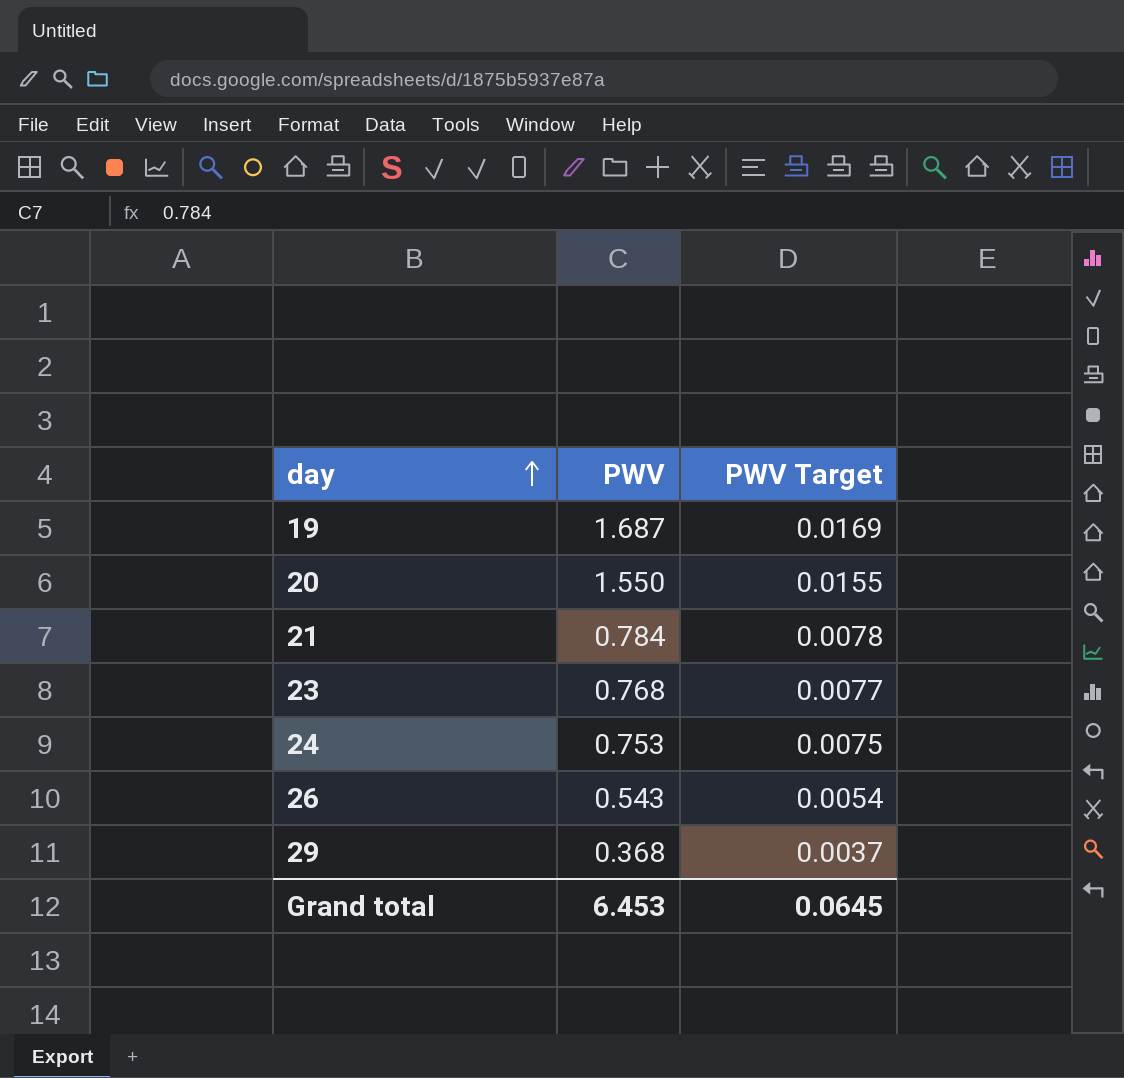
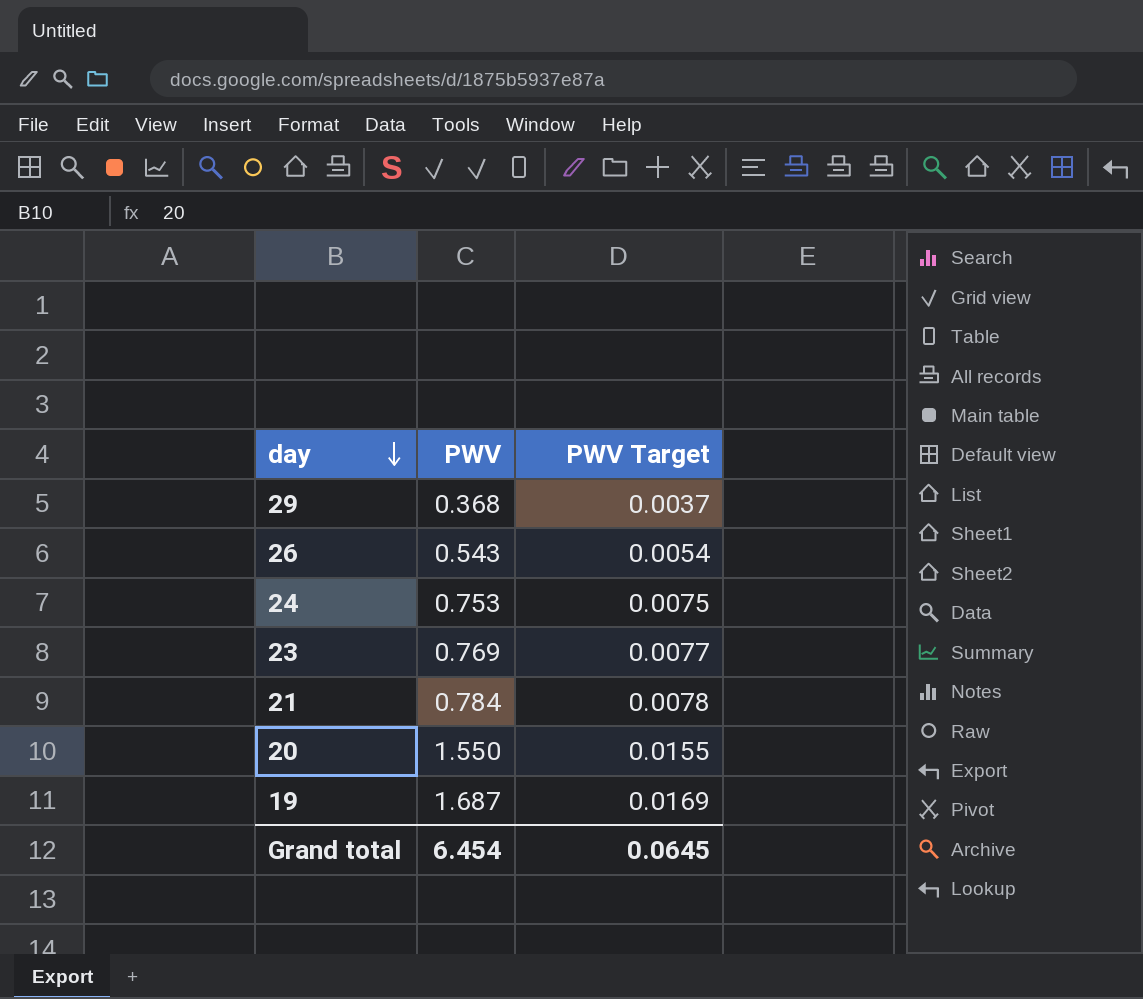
row order: day ascending -> day descending
23 | PWV: 0.768 -> 0.769
Grand total | PWV: 6.453 -> 6.454

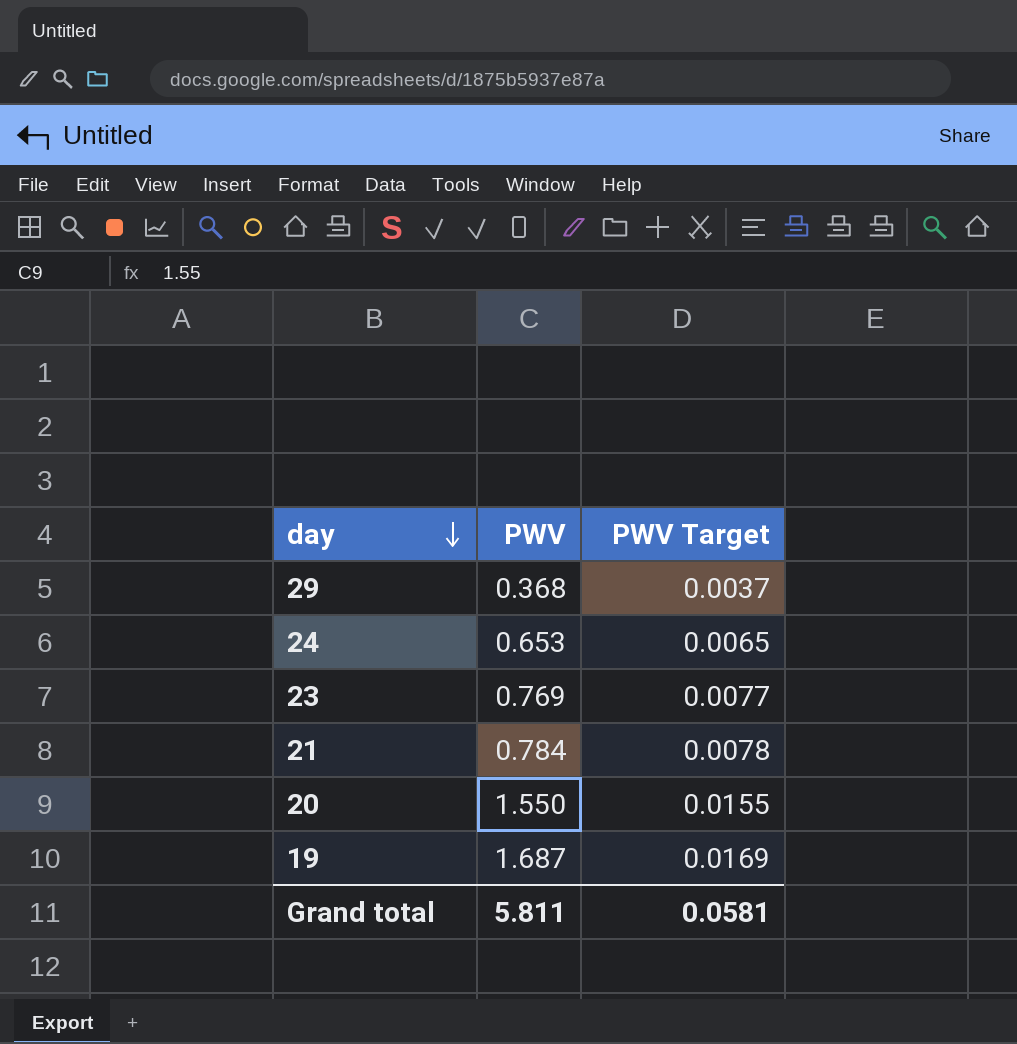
row 26: 0.543 | 0.0054 -> none
24 | PWV: 0.753 -> 0.653
24 | PWV Target: 0.0075 -> 0.0065
Grand total | PWV: 6.454 -> 5.811
Grand total | PWV Target: 0.0645 -> 0.0581

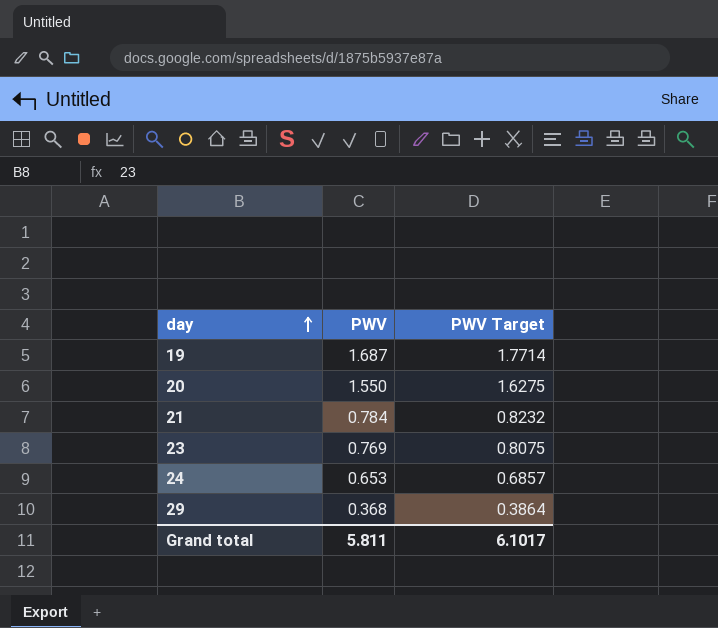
row order: day descending -> day ascending
column PWV Target | formula: [PWV] * 0.01 -> [PWV] * 1.05
Grand total | PWV Target: 0.0581 -> 6.1017

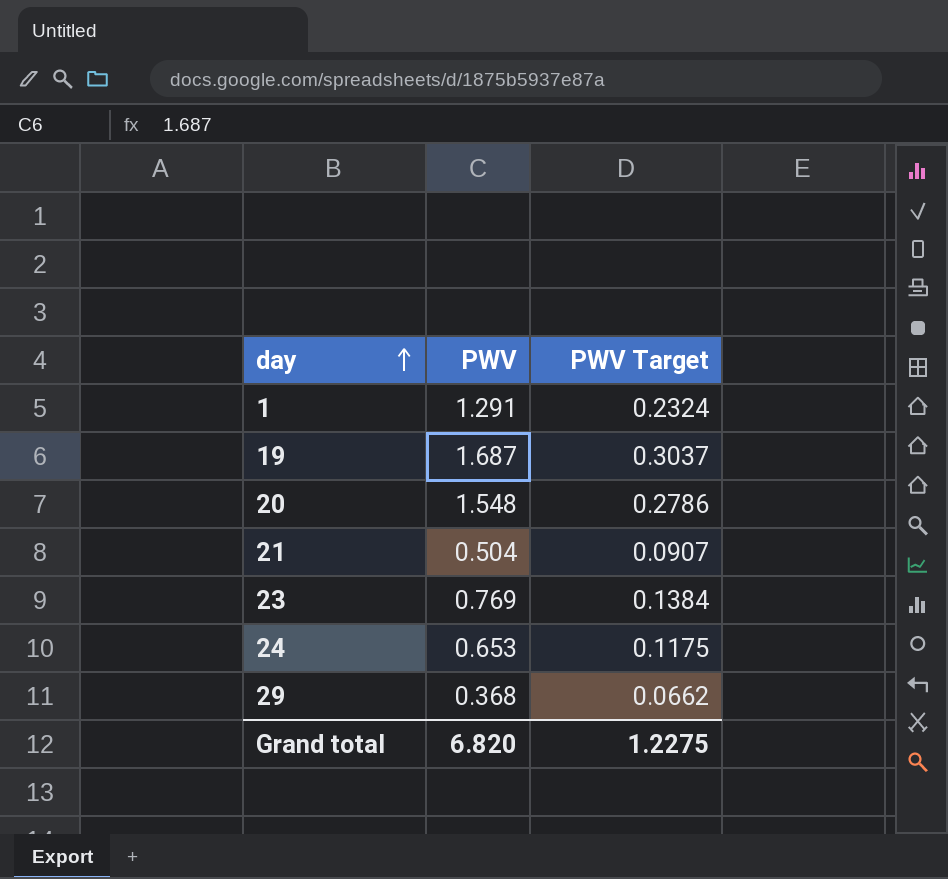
column PWV Target | formula: [PWV] * 1.05 -> [PWV] * 0.18
row 1: none -> 1.291 | 0.2324
20 | PWV: 1.550 -> 1.548
21 | PWV: 0.784 -> 0.504
Grand total | PWV: 5.811 -> 6.820
Grand total | PWV Target: 6.1017 -> 1.2275

